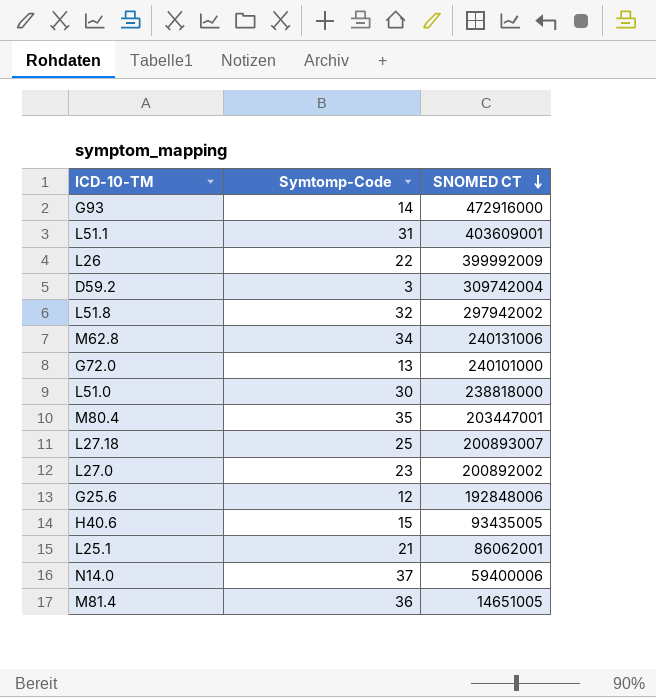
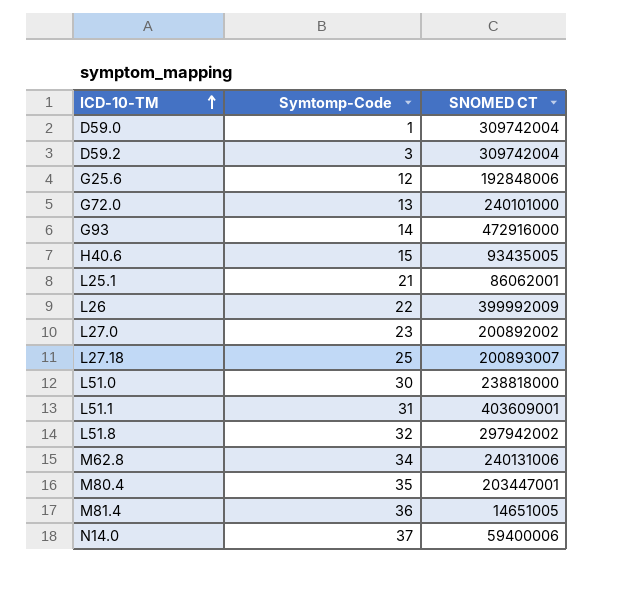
row order: SNOMED CT descending -> ICD-10-TM ascending
row D59.0: none -> 1 | 309742004

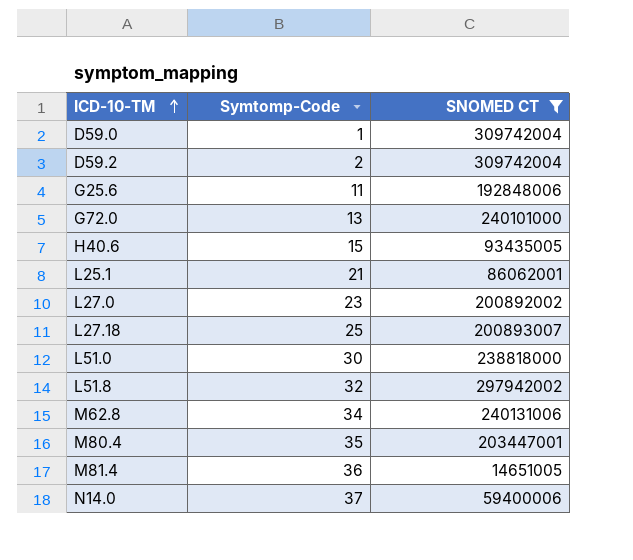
filter: none -> SNOMED CT <= 309742004
D59.2 | Symtomp-Code: 3 -> 2
G25.6 | Symtomp-Code: 12 -> 11

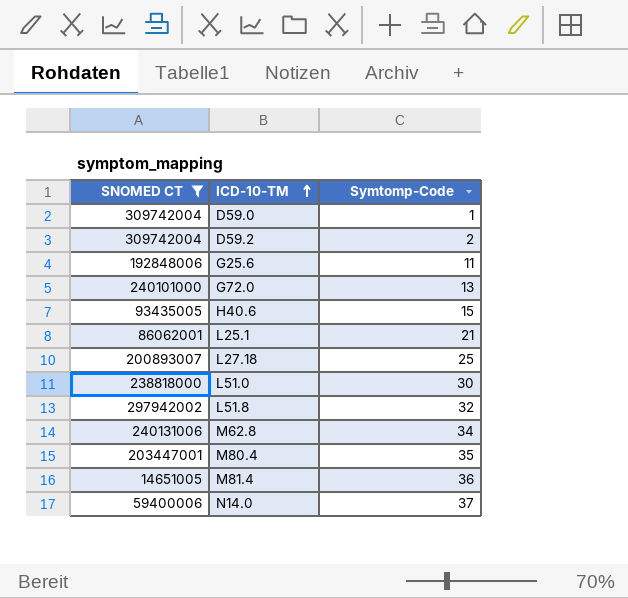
column SNOMED CT | position: 3 -> 1
row L27.0: 23 | 200892002 -> none

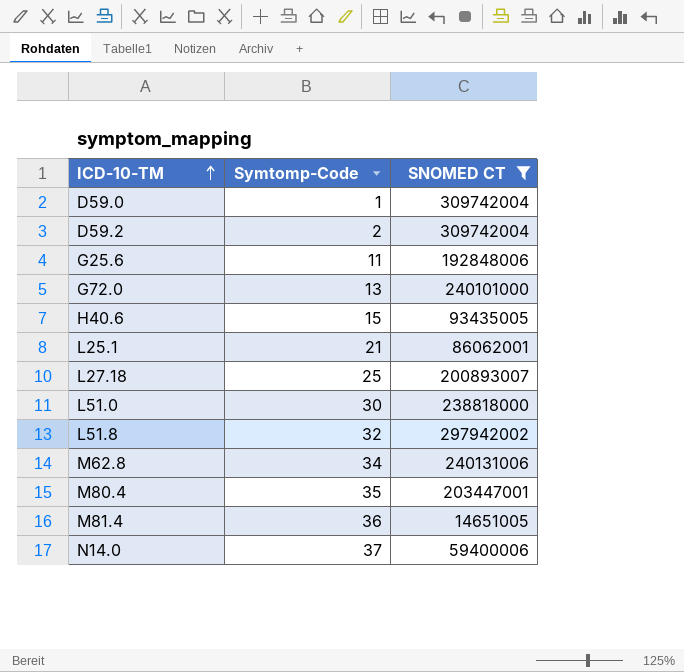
column SNOMED CT | position: 1 -> 3

